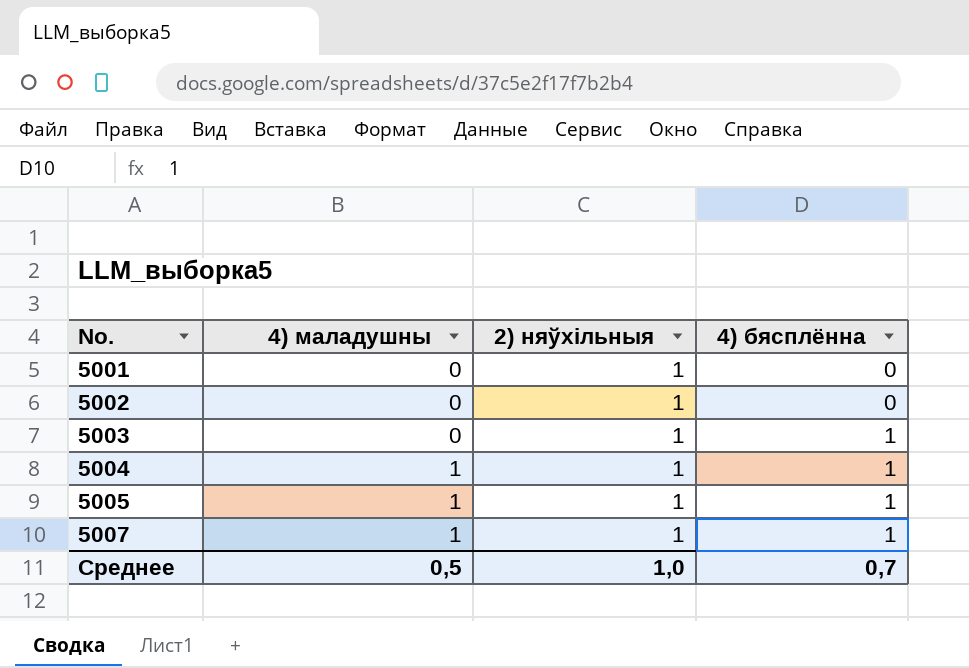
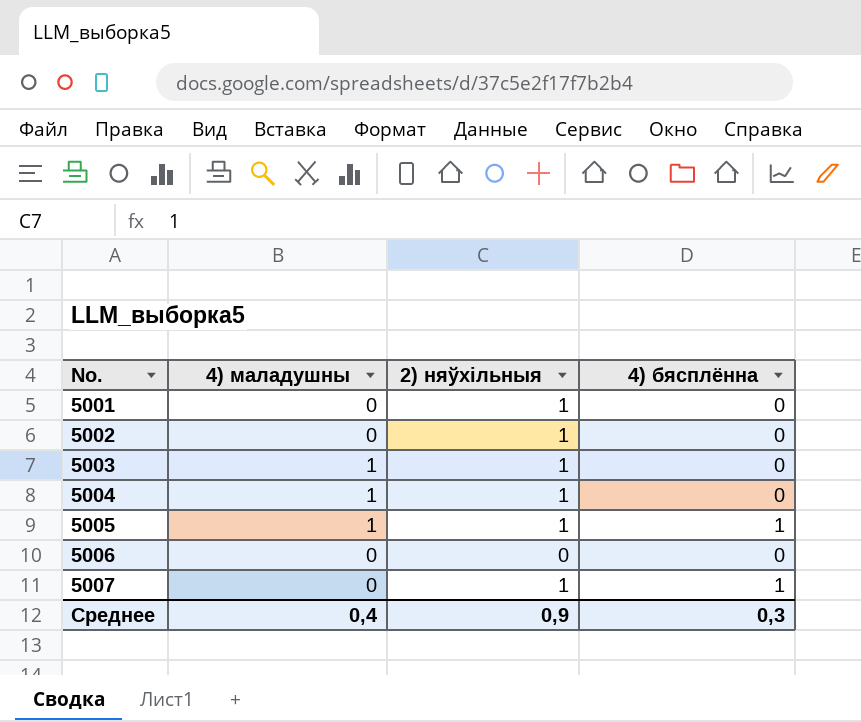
5003 | 4) маладушны: 0 -> 1
5003 | 4) бясплённа: 1 -> 0
5004 | 4) бясплённа: 1 -> 0
row 5006: none -> 0 | 0 | 0
5007 | 4) маладушны: 1 -> 0
Среднее | 4) маладушны: 0,5 -> 0,4
Среднее | 2) няўхільныя: 1,0 -> 0,9
Среднее | 4) бясплённа: 0,7 -> 0,3

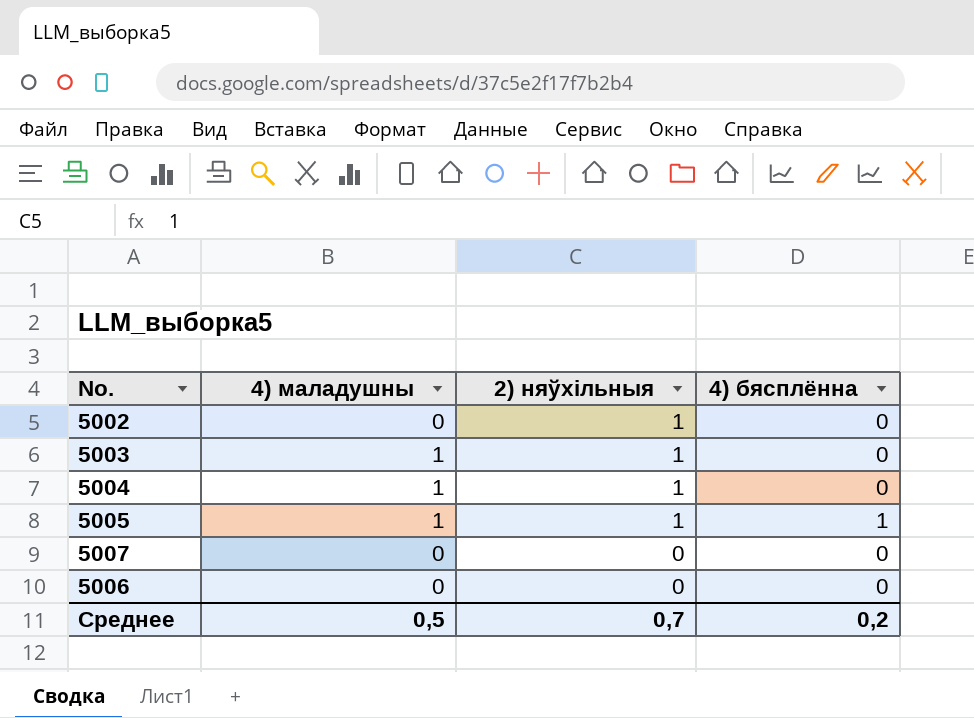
row order: No. ascending -> 2) няўхільныя descending
row 5001: 0 | 1 | 0 -> none
5007 | 2) няўхільныя: 1 -> 0
5007 | 4) бясплённа: 1 -> 0
Среднее | 4) маладушны: 0,4 -> 0,5
Среднее | 2) няўхільныя: 0,9 -> 0,7
Среднее | 4) бясплённа: 0,3 -> 0,2

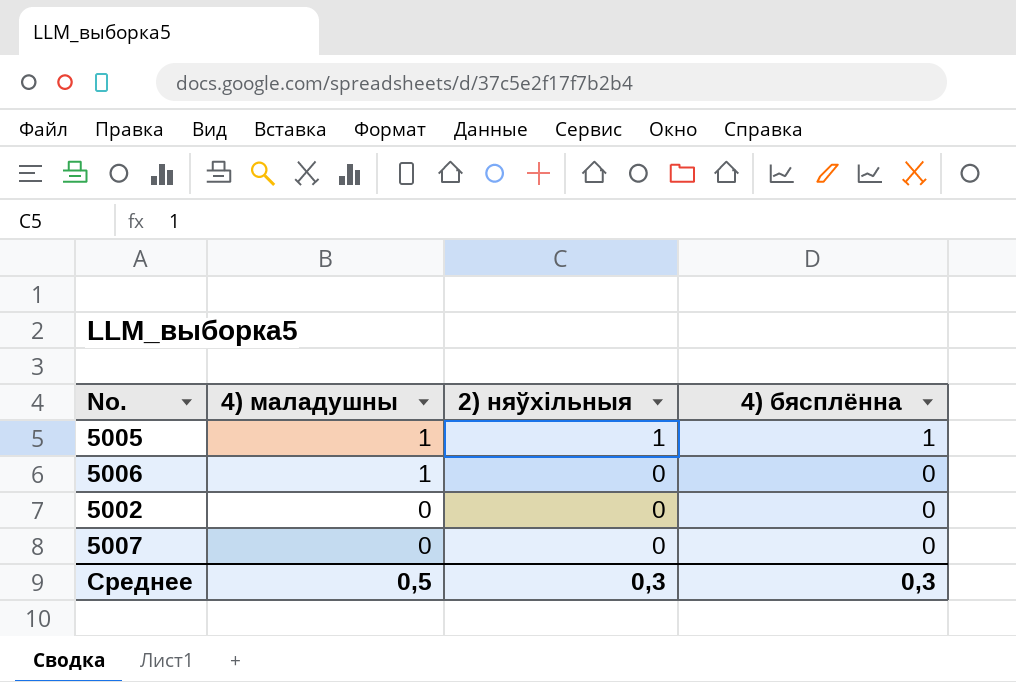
row order: 2) няўхільныя descending -> 4) маладушны descending
row 5003: 1 | 1 | 0 -> none
row 5004: 1 | 1 | 0 -> none
5006 | 4) маладушны: 0 -> 1
5002 | 2) няўхільныя: 1 -> 0
Среднее | 2) няўхільныя: 0,7 -> 0,3
Среднее | 4) бясплённа: 0,2 -> 0,3

